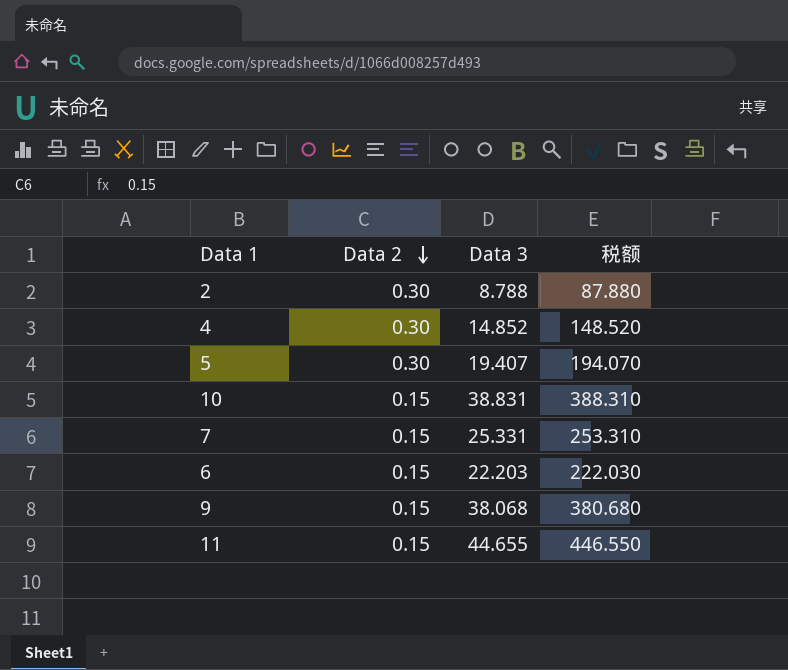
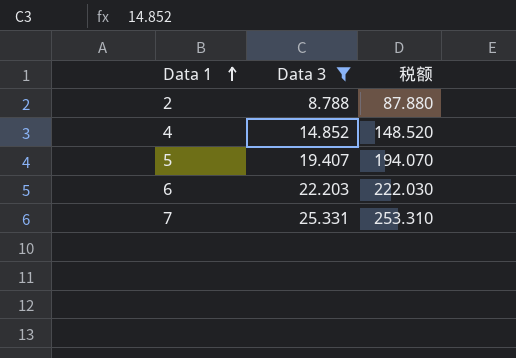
filter: none -> Data 3 <= 25.331
row order: Data 2 descending -> Data 1 ascending
column Data 2 | position: 2 -> none

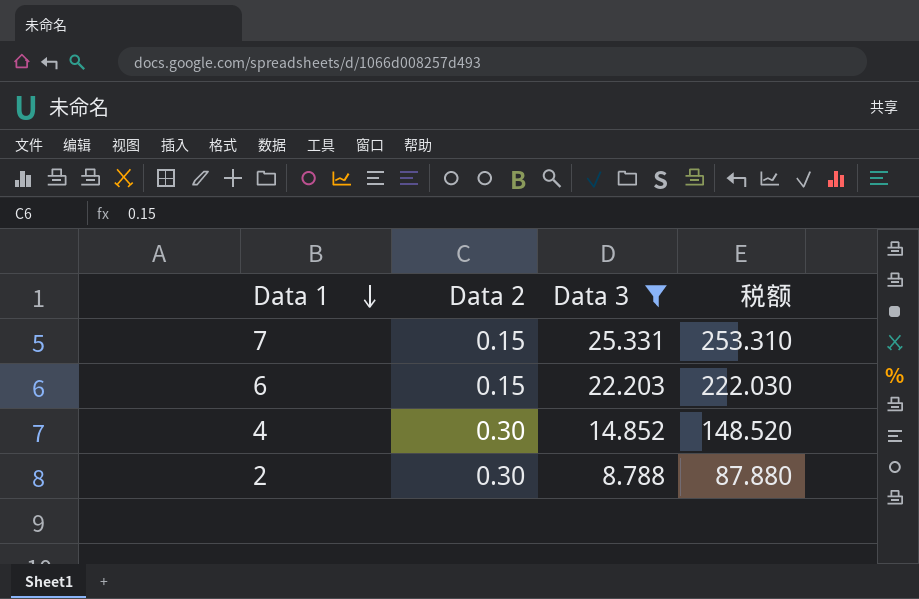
row order: Data 1 ascending -> Data 1 descending
column Data 2 | position: none -> 2
row 5: 19.407 | 194.070 -> none

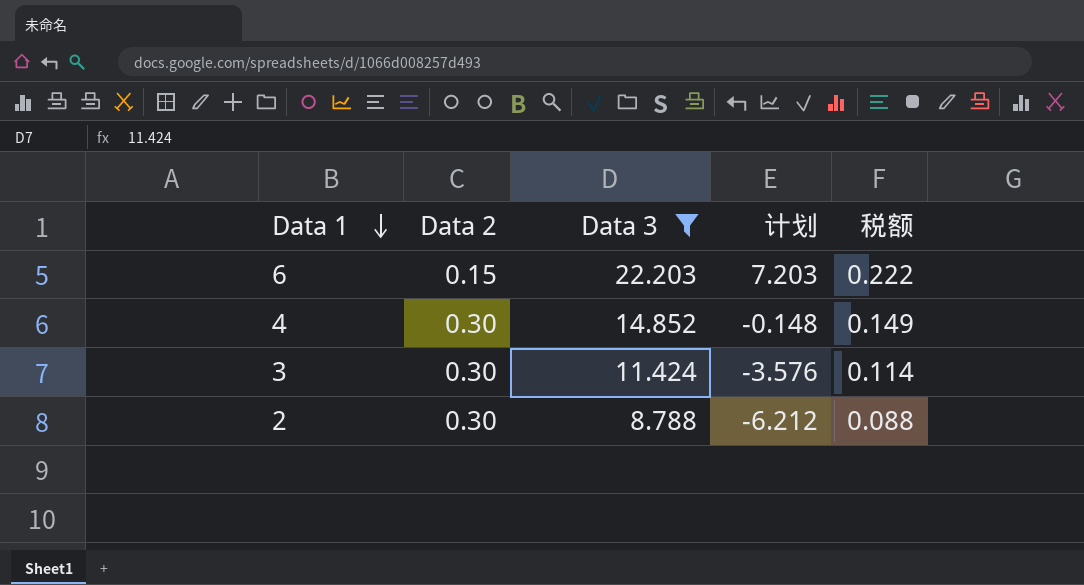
column 计划 | formula: none -> [Data 3] - 15
column 税额 | formula: [Data 3] * 10 -> [Data 3] * 0.01
row 7: 0.15 | 25.331 | 253.310 -> none
row 3: none -> 0.30 | 11.424 | -3.576 | 0.114

